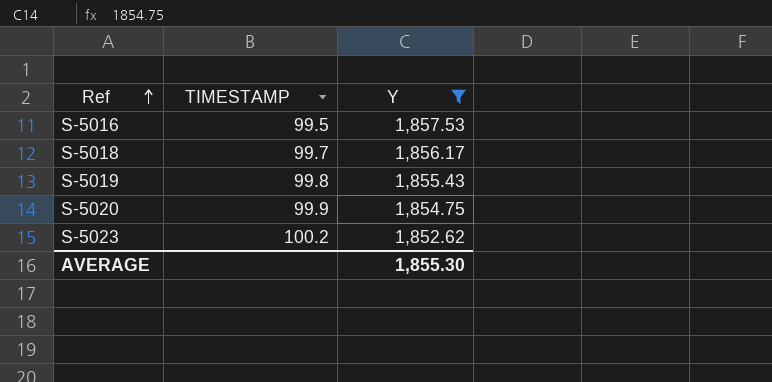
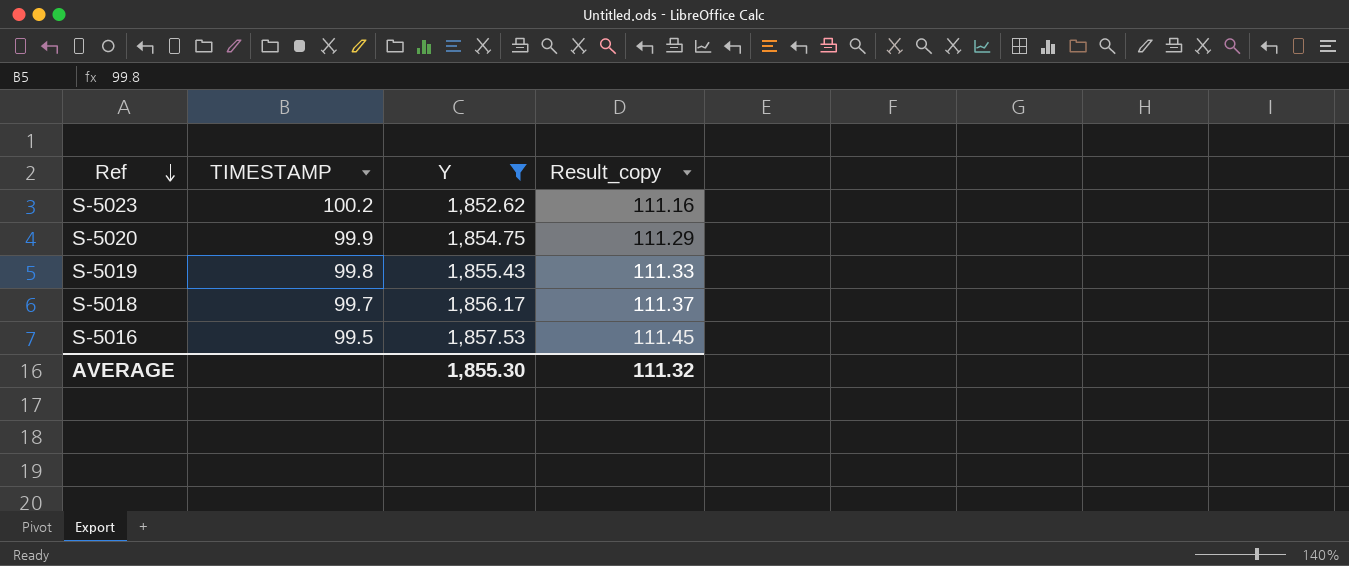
row order: Ref ascending -> Ref descending
column Result_copy | formula: none -> [Y] * 0.06

